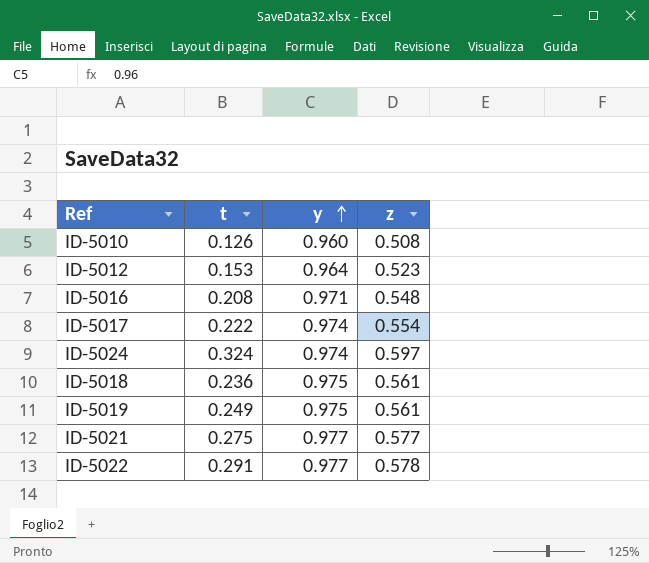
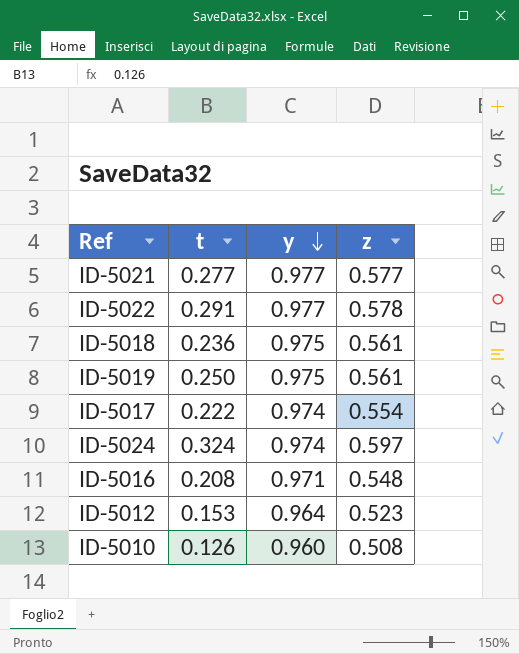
row order: y ascending -> y descending
ID-5021 | t: 0.275 -> 0.277
ID-5019 | t: 0.249 -> 0.250

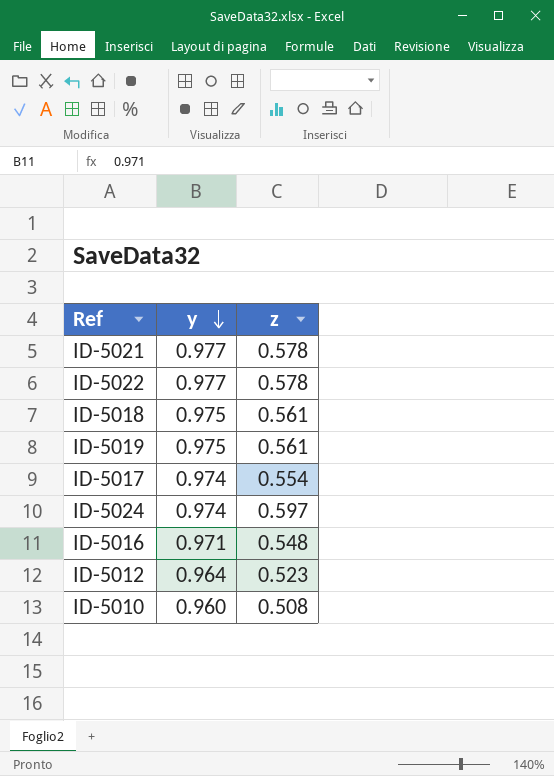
column t | position: 2 -> none
ID-5021 | z: 0.577 -> 0.578

